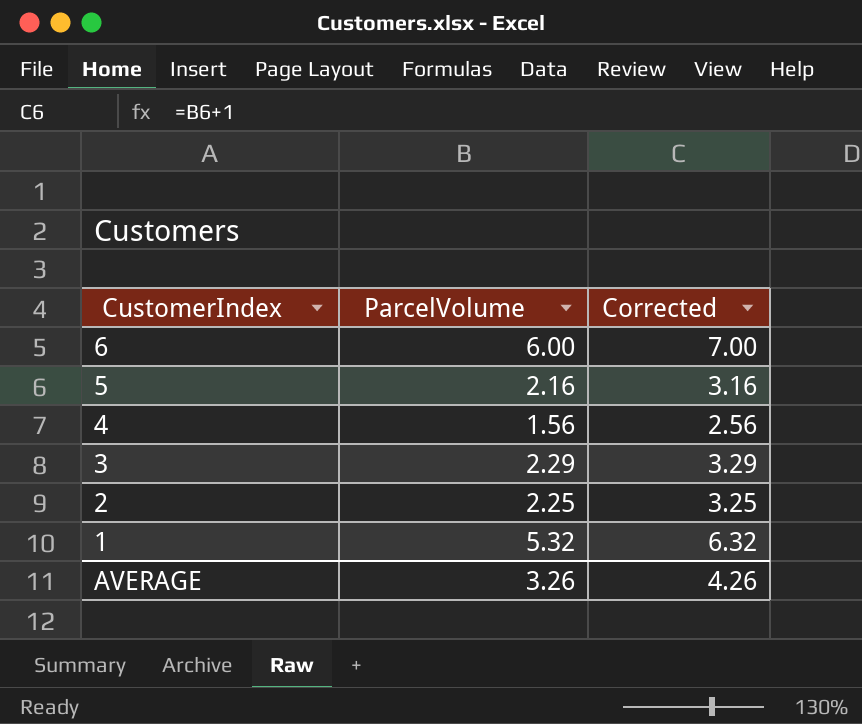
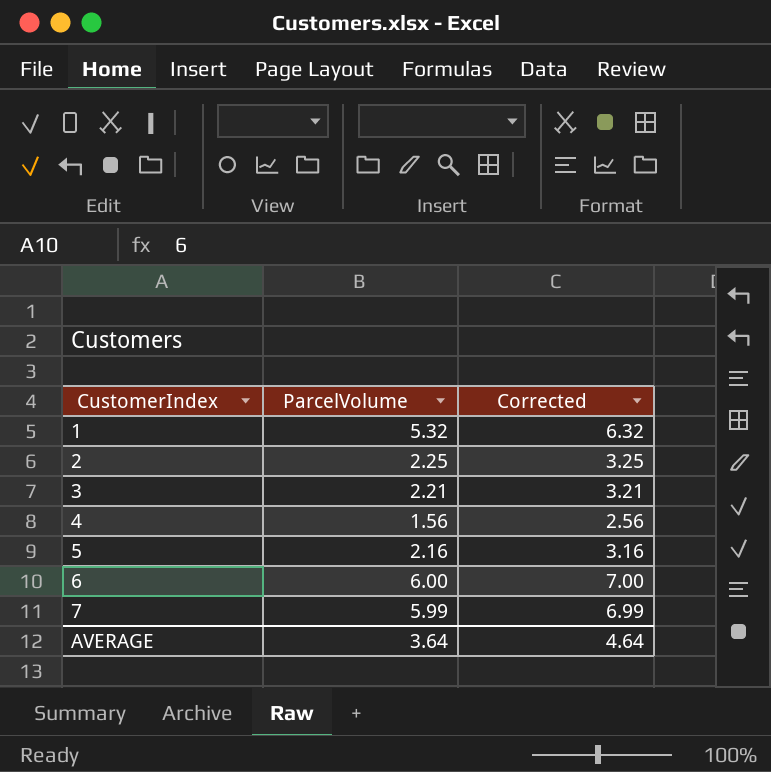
row order: CustomerIndex descending -> CustomerIndex ascending
3 | ParcelVolume: 2.29 -> 2.21
3 | Corrected: 3.29 -> 3.21
row 7: none -> 5.99 | 6.99
AVERAGE | ParcelVolume: 3.26 -> 3.64
AVERAGE | Corrected: 4.26 -> 4.64

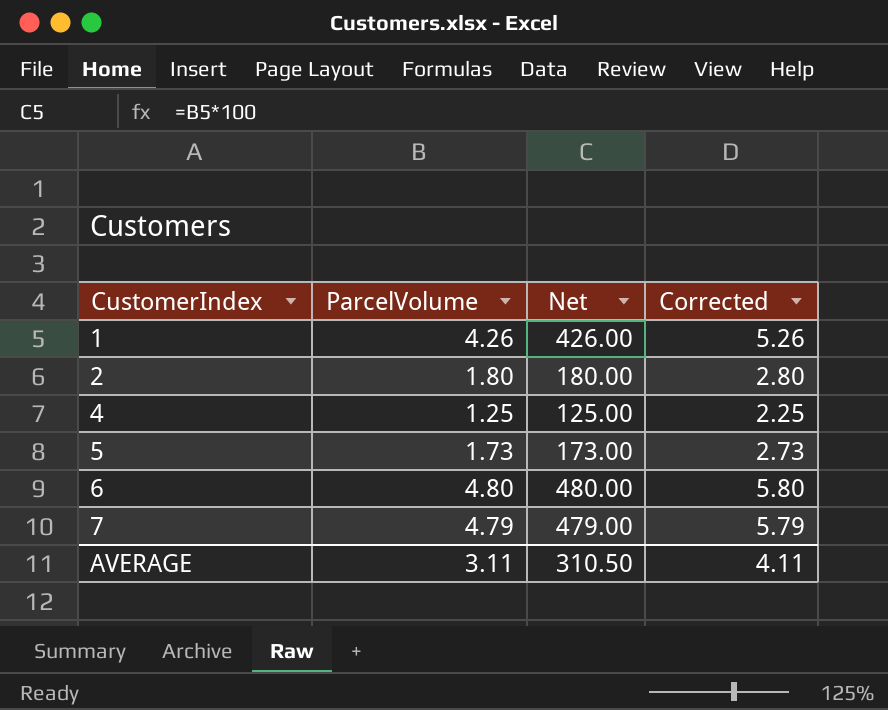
column Net | formula: none -> [ParcelVolume] * 100
row 3: 2.21 | 3.21 -> none
1 | ParcelVolume: 5.32 -> 4.26
1 | Corrected: 6.32 -> 5.26
2 | ParcelVolume: 2.25 -> 1.80
2 | Corrected: 3.25 -> 2.80
4 | ParcelVolume: 1.56 -> 1.25
4 | Corrected: 2.56 -> 2.25
5 | ParcelVolume: 2.16 -> 1.73
5 | Corrected: 3.16 -> 2.73
6 | ParcelVolume: 6.00 -> 4.80
6 | Corrected: 7.00 -> 5.80
7 | ParcelVolume: 5.99 -> 4.79
7 | Corrected: 6.99 -> 5.79
AVERAGE | ParcelVolume: 3.64 -> 3.11
AVERAGE | Corrected: 4.64 -> 4.11

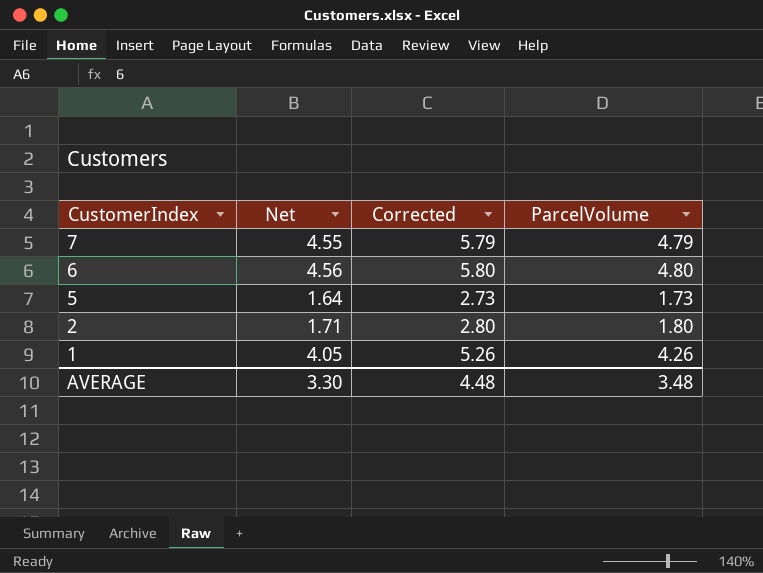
row order: CustomerIndex ascending -> CustomerIndex descending
column Net | formula: [ParcelVolume] * 100 -> [ParcelVolume] * 0.95
column ParcelVolume | position: 2 -> 4
row 4: 1.25 | 125.00 | 2.25 -> none
AVERAGE | Net: 310.50 -> 3.30
AVERAGE | Corrected: 4.11 -> 4.48
AVERAGE | ParcelVolume: 3.11 -> 3.48

